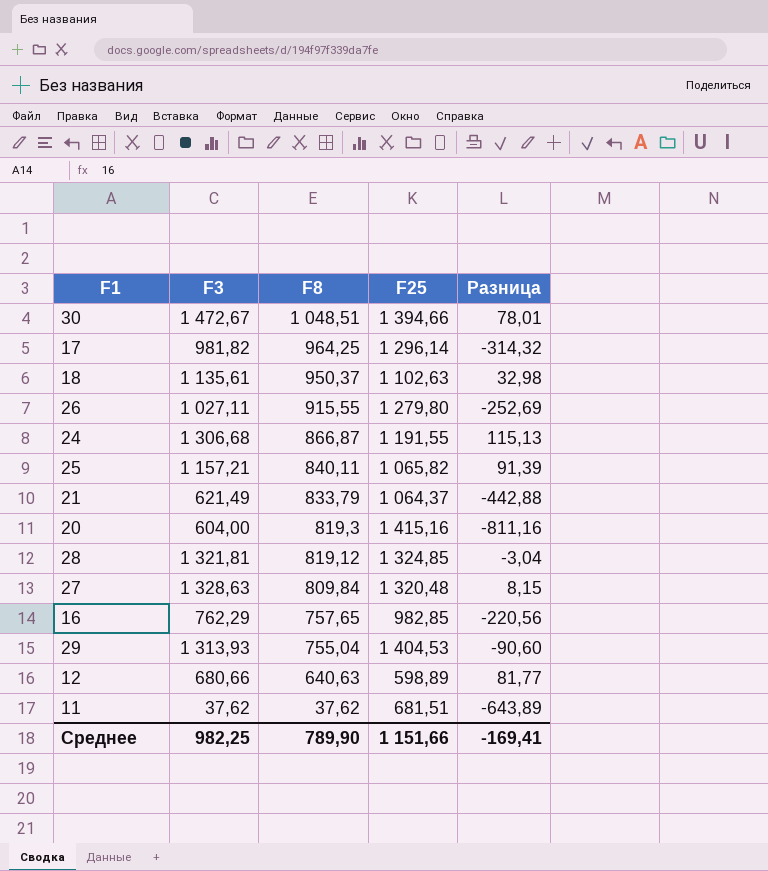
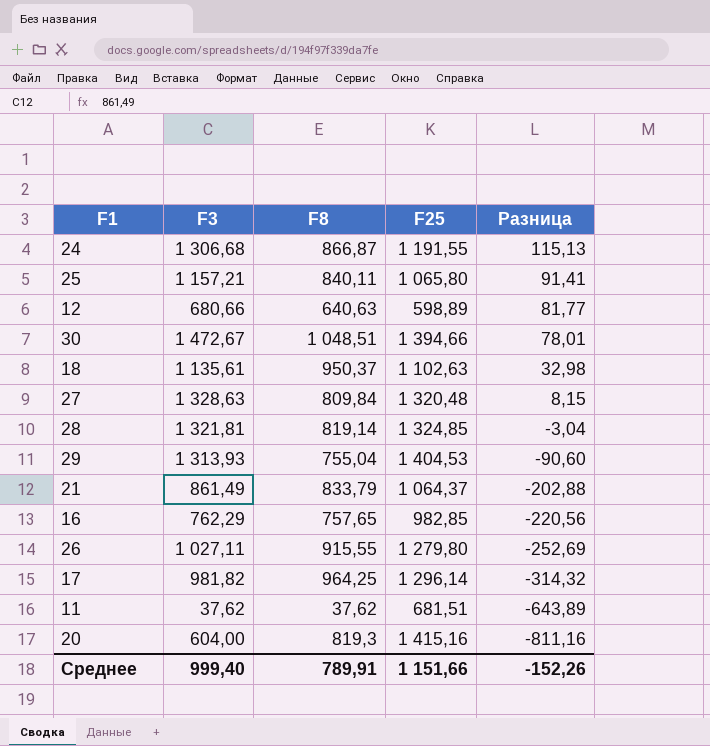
row order: F8 descending -> Разница descending
25 | F25: 1 065,82 -> 1 065,80
25 | Разница: 91,39 -> 91,41
28 | F8: 819,12 -> 819,14
21 | F3: 621,49 -> 861,49
21 | Разница: -442,88 -> -202,88
Среднее | F3: 982,25 -> 999,40
Среднее | F8: 789,90 -> 789,91
Среднее | Разница: -169,41 -> -152,26

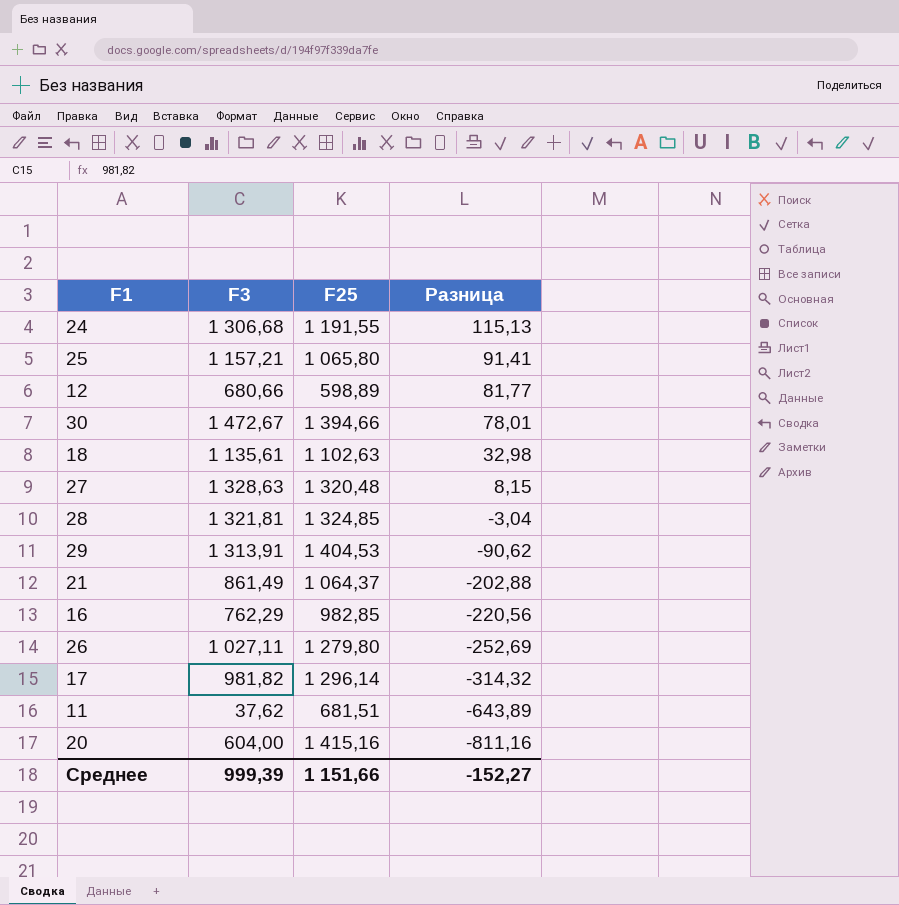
column F8 | position: 3 -> none
29 | F3: 1 313,93 -> 1 313,91
29 | Разница: -90,60 -> -90,62
Среднее | F3: 999,40 -> 999,39
Среднее | Разница: -152,26 -> -152,27

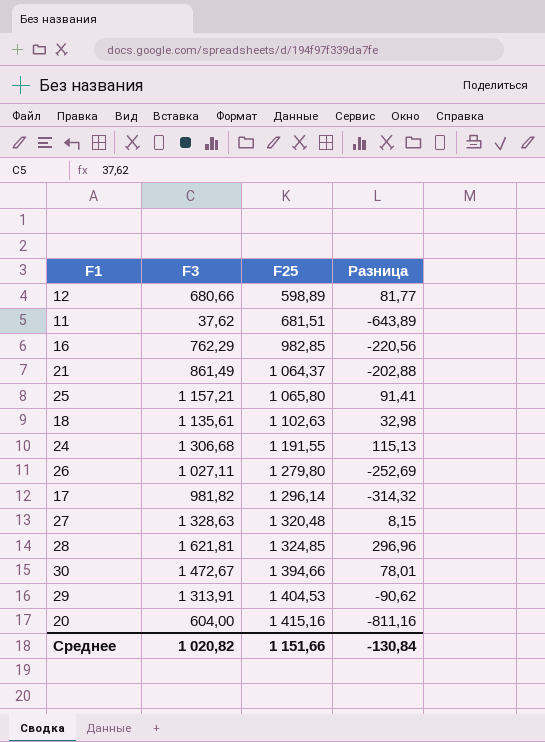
row order: Разница descending -> F25 ascending
28 | F3: 1 321,81 -> 1 621,81
28 | Разница: -3,04 -> 296,96
Среднее | F3: 999,39 -> 1 020,82
Среднее | Разница: -152,27 -> -130,84

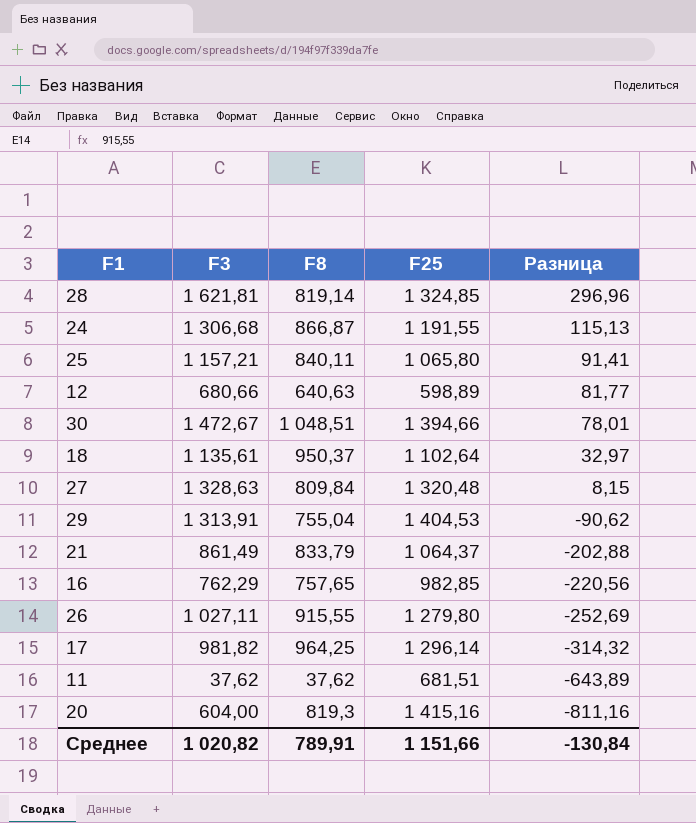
row order: F25 ascending -> Разница descending
column F8 | position: none -> 3
18 | F25: 1 102,63 -> 1 102,64
18 | Разница: 32,98 -> 32,97

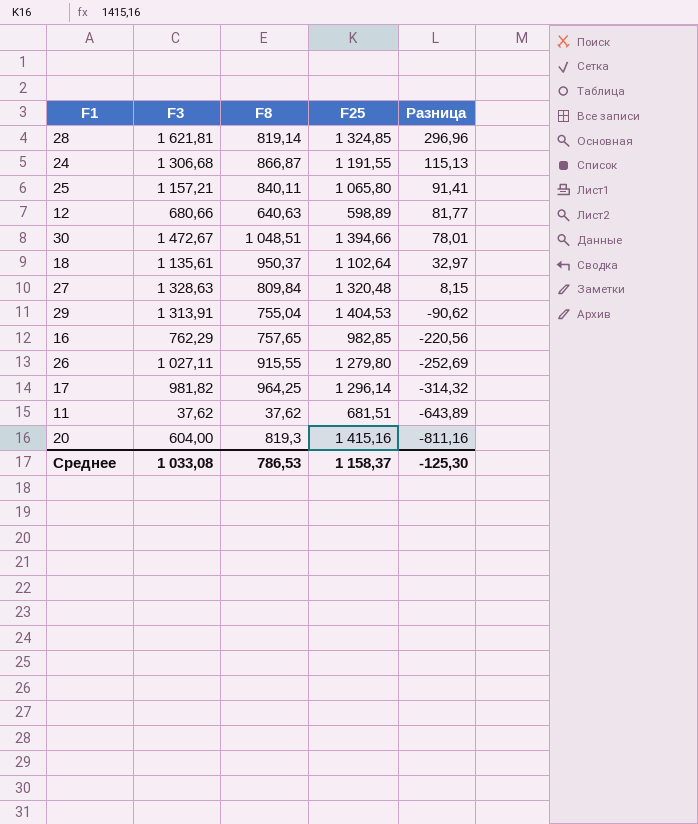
row 21: 861,49 | 833,79 | 1 064,37 | -202,88 -> none
Среднее | F3: 1 020,82 -> 1 033,08
Среднее | F8: 789,91 -> 786,53
Среднее | F25: 1 151,66 -> 1 158,37
Среднее | Разница: -130,84 -> -125,30

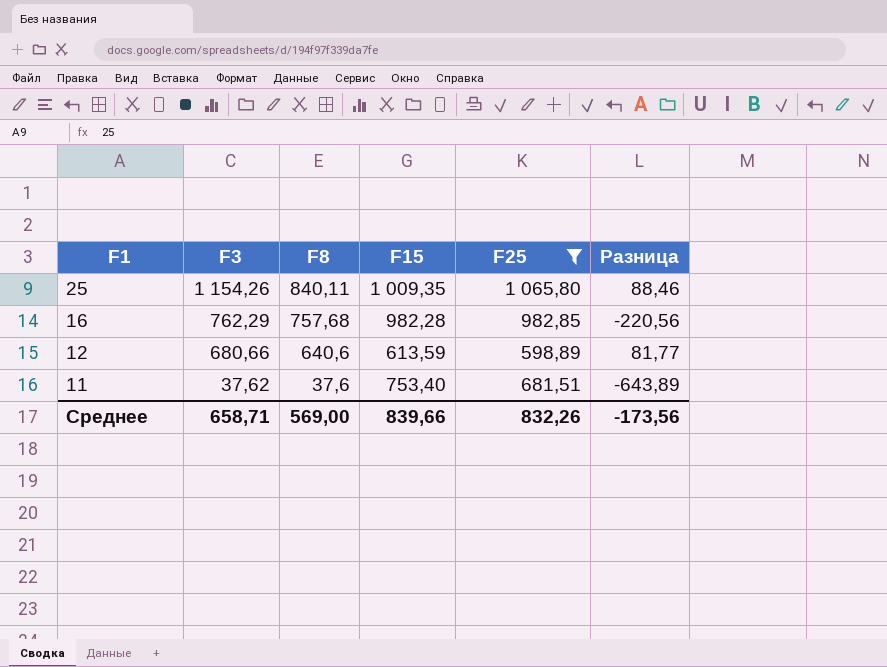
filter: none -> F25 <= 1 065,80
row order: Разница descending -> F1 descending
column F15 | position: none -> 4
25 | F3: 1 157,21 -> 1 154,26
25 | Разница: 91,41 -> 88,46
16 | F8: 757,65 -> 757,68
12 | F8: 640,63 -> 640,6
11 | F8: 37,62 -> 37,6
Среднее | F3: 1 033,08 -> 658,71
Среднее | F8: 786,53 -> 569,00
Среднее | F25: 1 158,37 -> 832,26
Среднее | Разница: -125,30 -> -173,56

